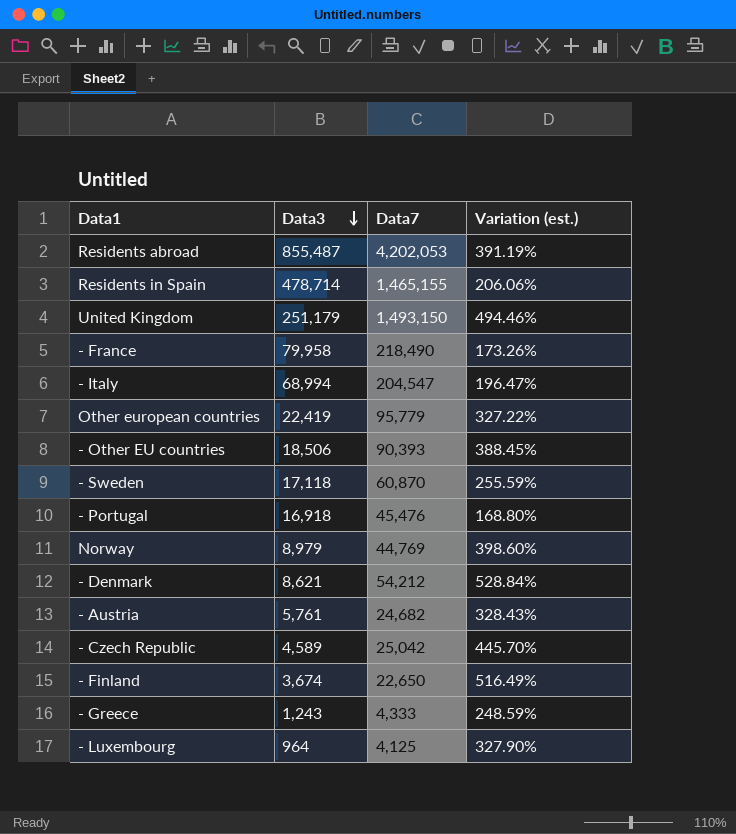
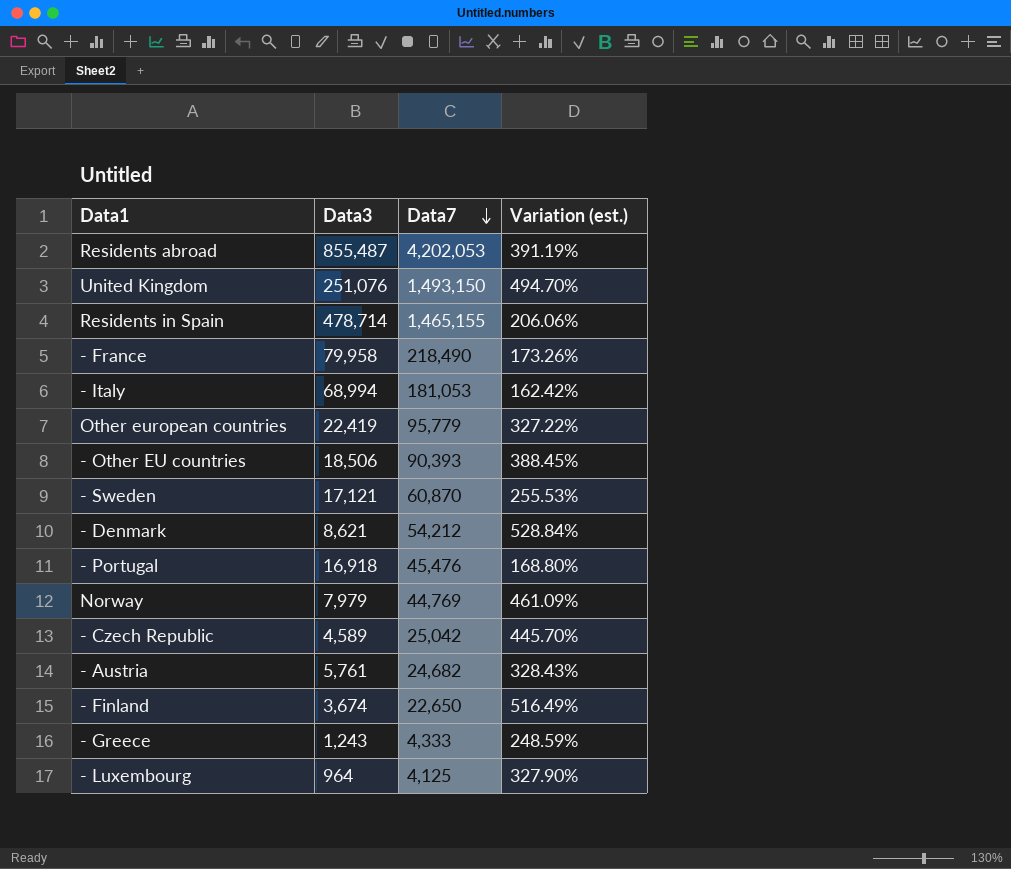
row order: Data3 descending -> Data7 descending
United Kingdom | Data3: 251,179 -> 251,076
United Kingdom | Variation (est.): 494.46% -> 494.70%
- Italy | Data7: 204,547 -> 181,053
- Italy | Variation (est.): 196.47% -> 162.42%
- Sweden | Data3: 17,118 -> 17,121
- Sweden | Variation (est.): 255.59% -> 255.53%
Norway | Data3: 8,979 -> 7,979
Norway | Variation (est.): 398.60% -> 461.09%

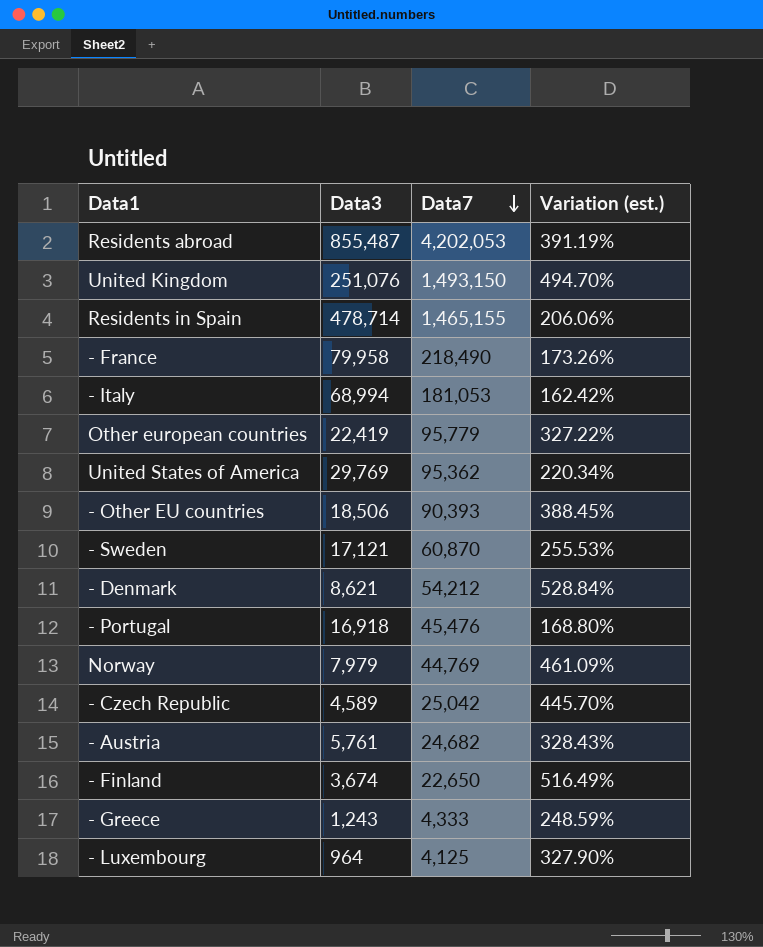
row United States of America: none -> 29,769 | 95,362 | 220.34%

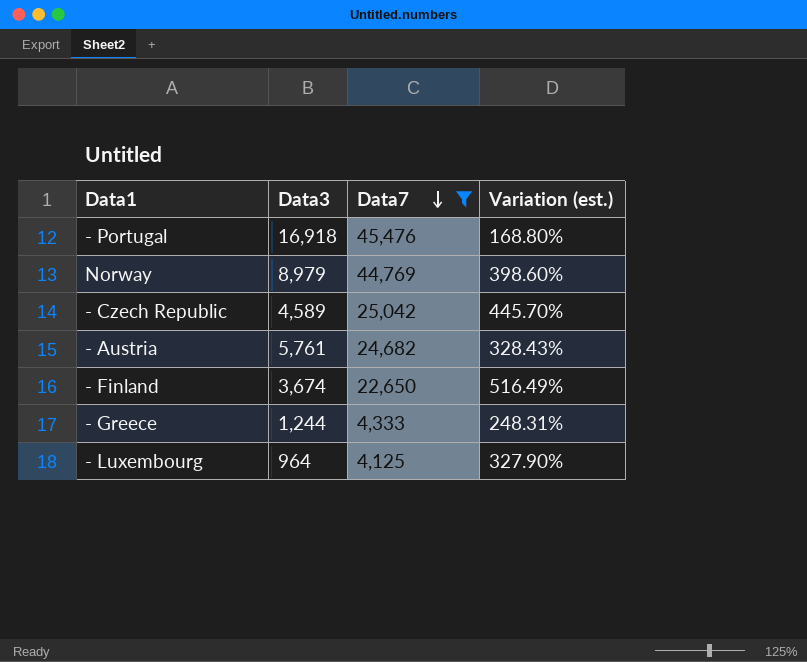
filter: none -> Data7 <= 45,476
Norway | Data3: 7,979 -> 8,979
Norway | Variation (est.): 461.09% -> 398.60%
- Greece | Data3: 1,243 -> 1,244
- Greece | Variation (est.): 248.59% -> 248.31%

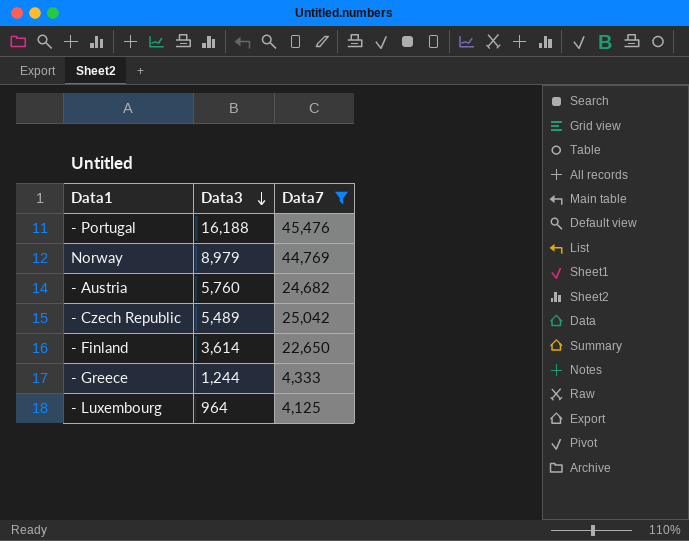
row order: Data7 descending -> Data3 descending
column Variation (est.) | formula: ([Data7] - [Data3]) / [Data3] -> none
- Portugal | Data3: 16,918 -> 16,188
- Austria | Data3: 5,761 -> 5,760
- Czech Republic | Data3: 4,589 -> 5,489
- Finland | Data3: 3,674 -> 3,614

